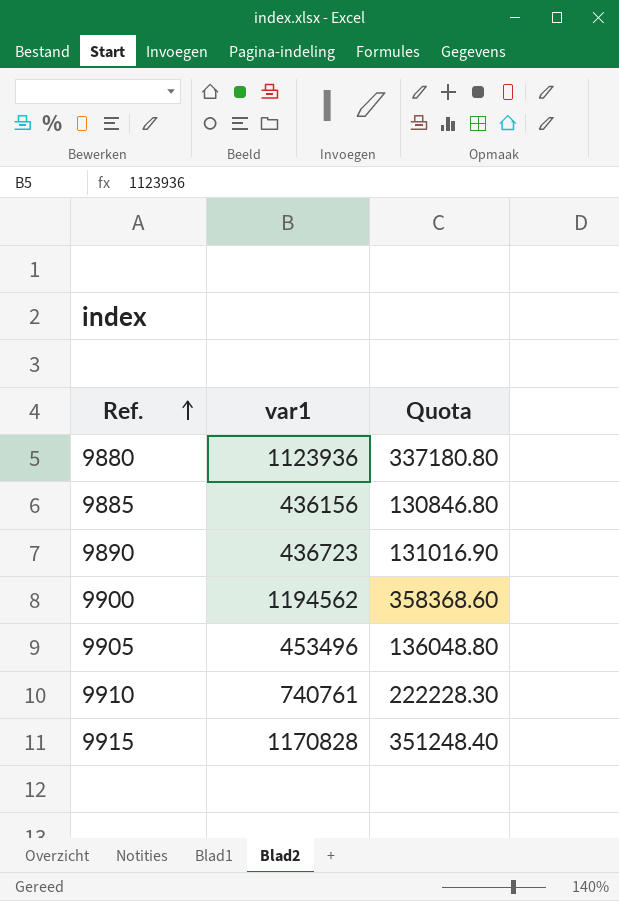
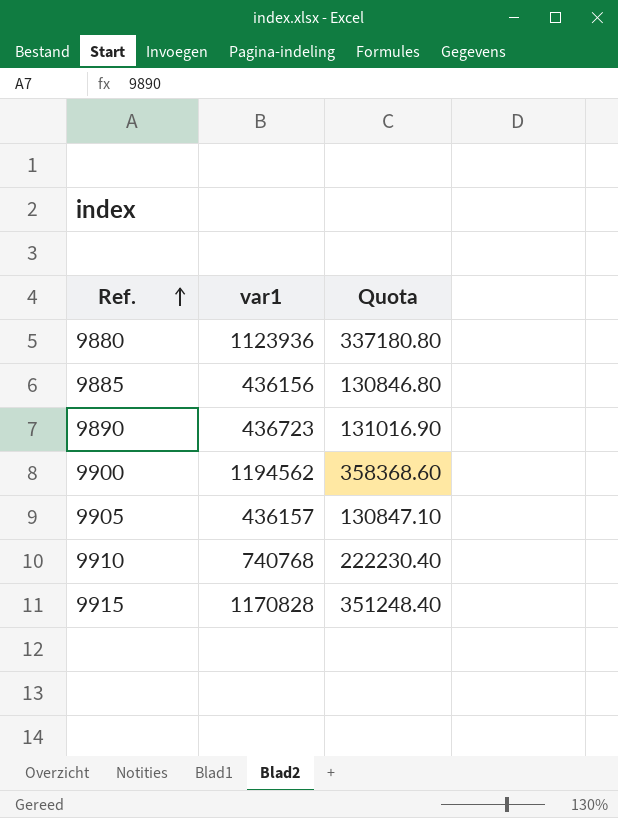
9905 | var1: 453496 -> 436157
9905 | Quota: 136048.80 -> 130847.10
9910 | var1: 740761 -> 740768
9910 | Quota: 222228.30 -> 222230.40

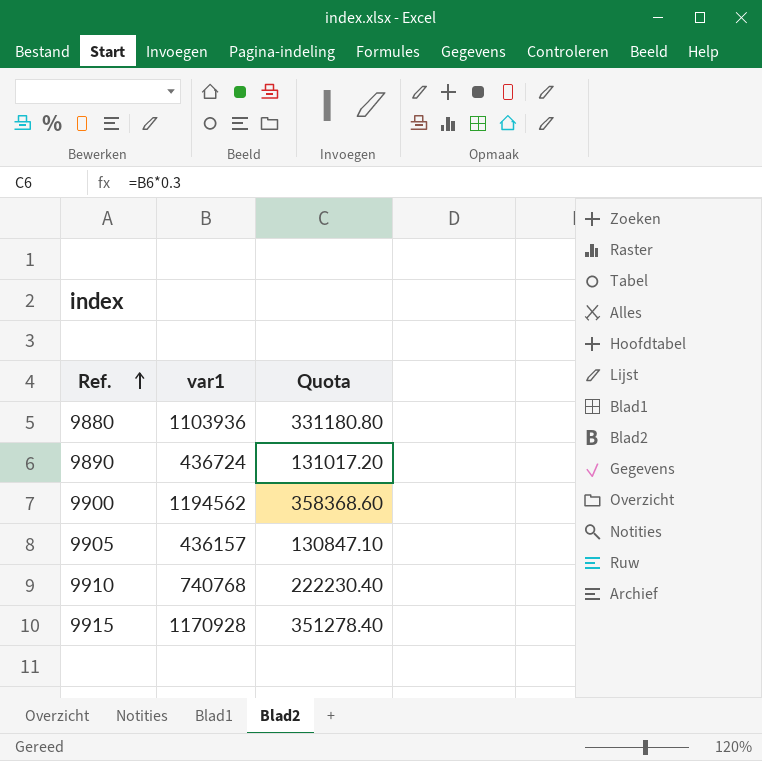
row 9885: 436156 | 130846.80 -> none
9880 | var1: 1123936 -> 1103936
9880 | Quota: 337180.80 -> 331180.80
9890 | var1: 436723 -> 436724
9890 | Quota: 131016.90 -> 131017.20
9915 | var1: 1170828 -> 1170928
9915 | Quota: 351248.40 -> 351278.40

